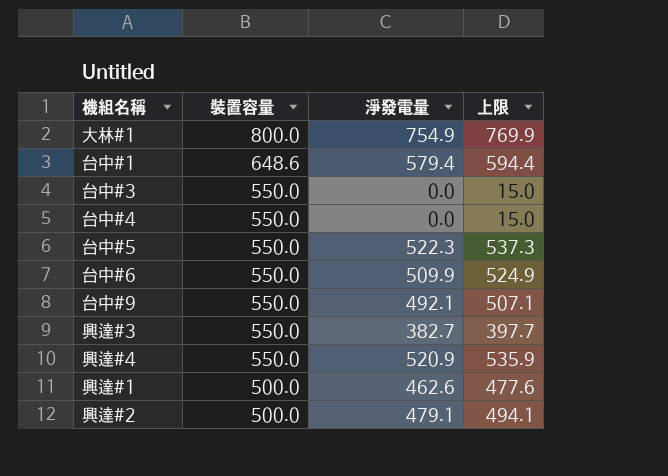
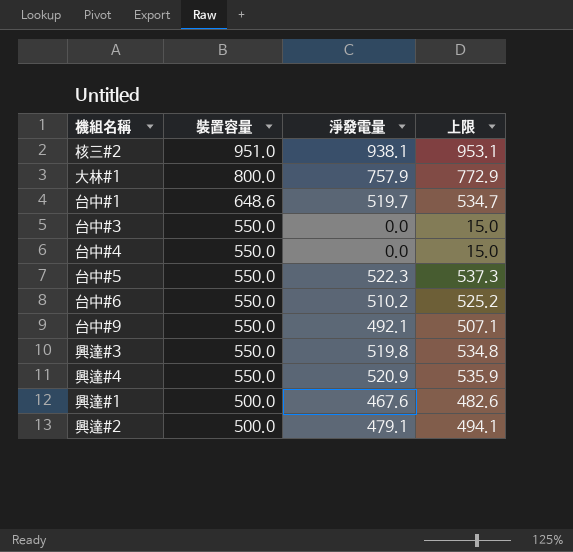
row 核三#2: none -> 951.0 | 938.1 | 953.1
大林#1 | 淨發電量: 754.9 -> 757.9
大林#1 | 上限: 769.9 -> 772.9
台中#1 | 淨發電量: 579.4 -> 519.7
台中#1 | 上限: 594.4 -> 534.7
台中#6 | 淨發電量: 509.9 -> 510.2
台中#6 | 上限: 524.9 -> 525.2
興達#3 | 淨發電量: 382.7 -> 519.8
興達#3 | 上限: 397.7 -> 534.8
興達#1 | 淨發電量: 462.6 -> 467.6
興達#1 | 上限: 477.6 -> 482.6

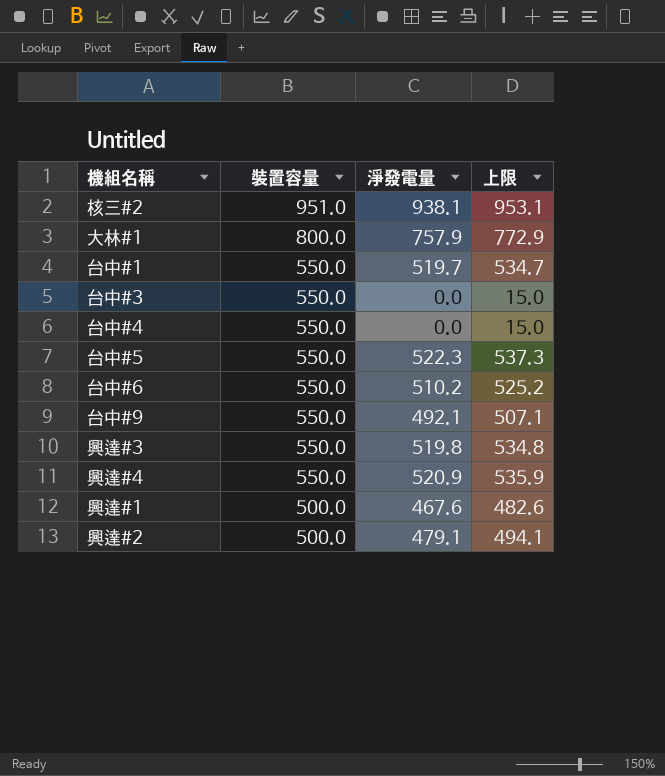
台中#1 | 裝置容量: 648.6 -> 550.0

